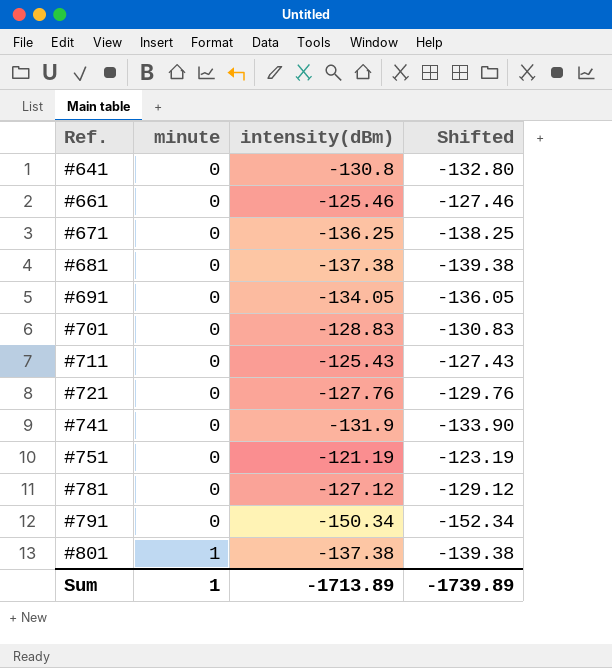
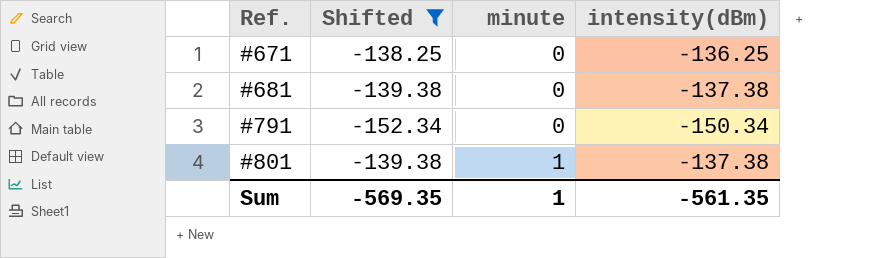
filter: none -> Shifted <= -138.25
column Shifted | position: 4 -> 2
Sum | Shifted: -1739.89 -> -569.35
Sum | intensity(dBm): -1713.89 -> -561.35

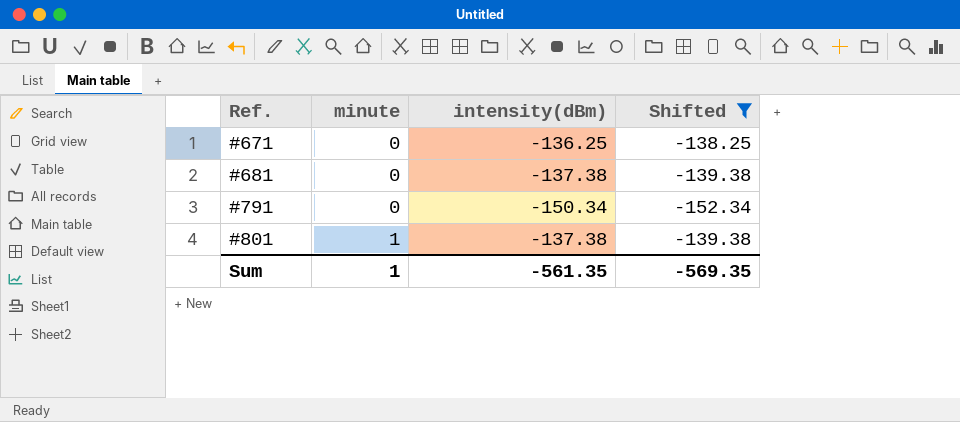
column Shifted | position: 2 -> 4

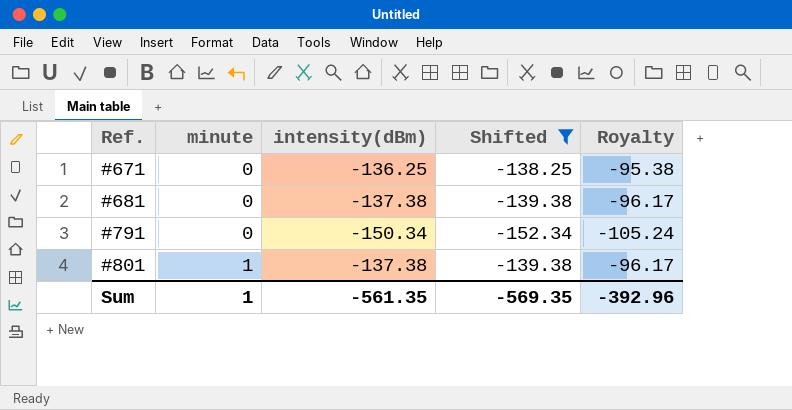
column Royalty | formula: none -> [intensity(dBm)] * 0.7

